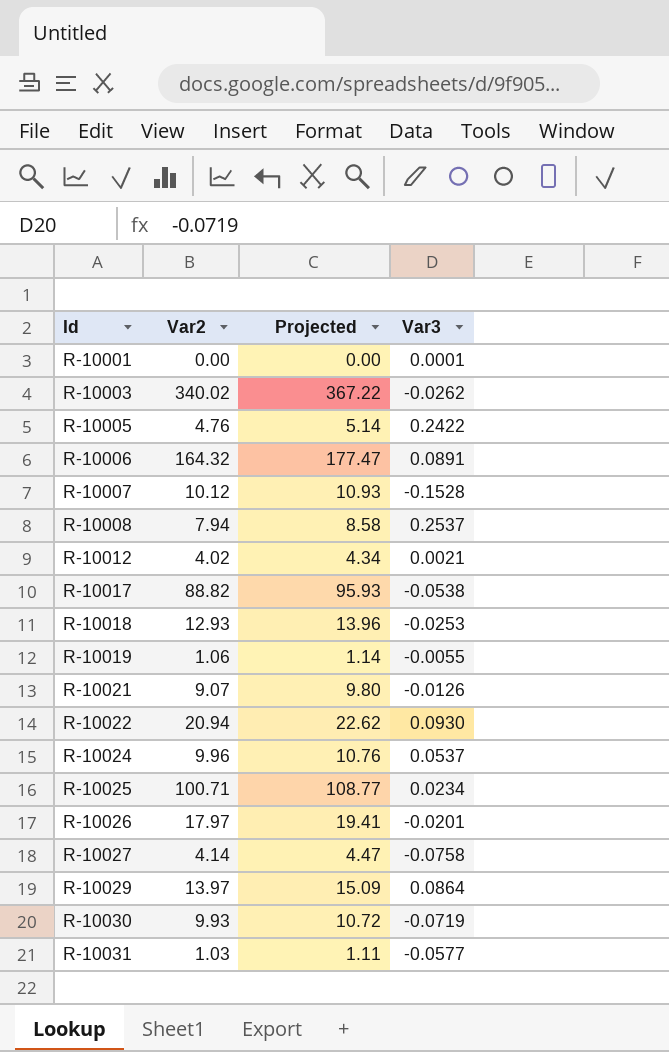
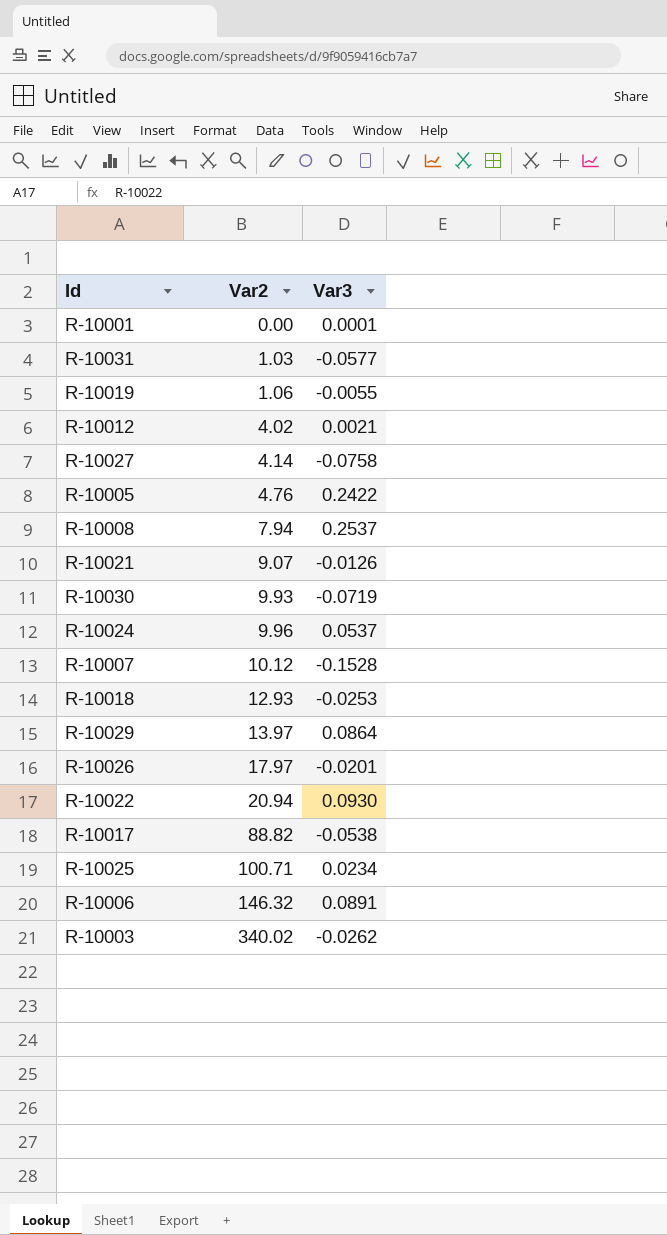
row order: Id ascending -> Var2 ascending
column Projected | formula: [Var2] * 1.08 -> none
R-10006 | Var2: 164.32 -> 146.32

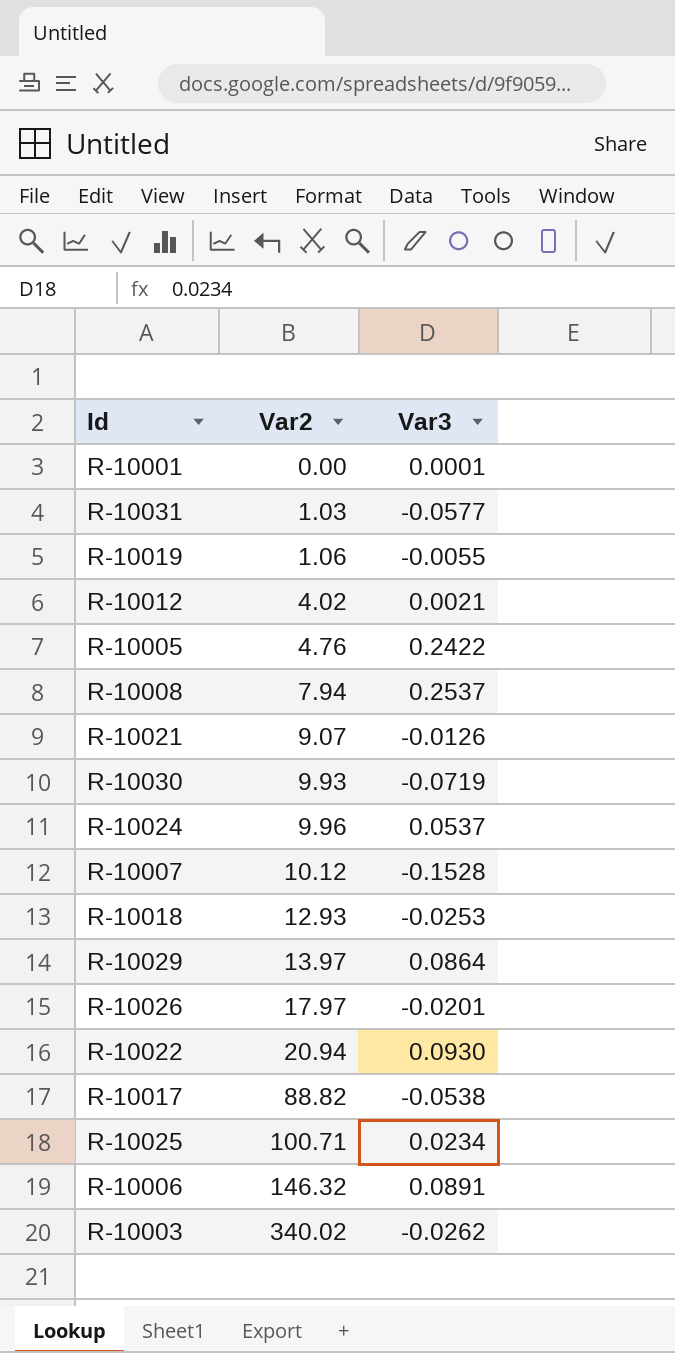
row R-10027: 4.14 | -0.0758 -> none

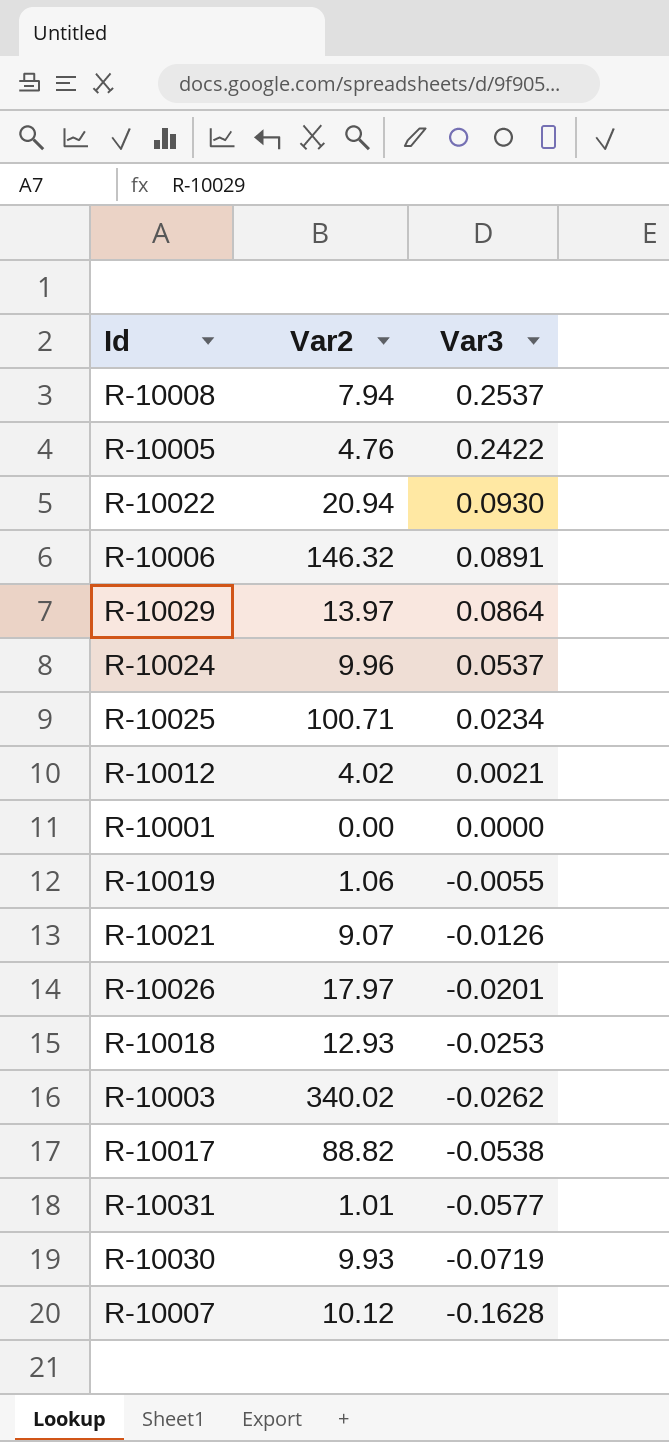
row order: Var2 ascending -> Var3 descending
R-10001 | Var3: 0.0001 -> 0.0000
R-10031 | Var2: 1.03 -> 1.01
R-10007 | Var3: -0.1528 -> -0.1628

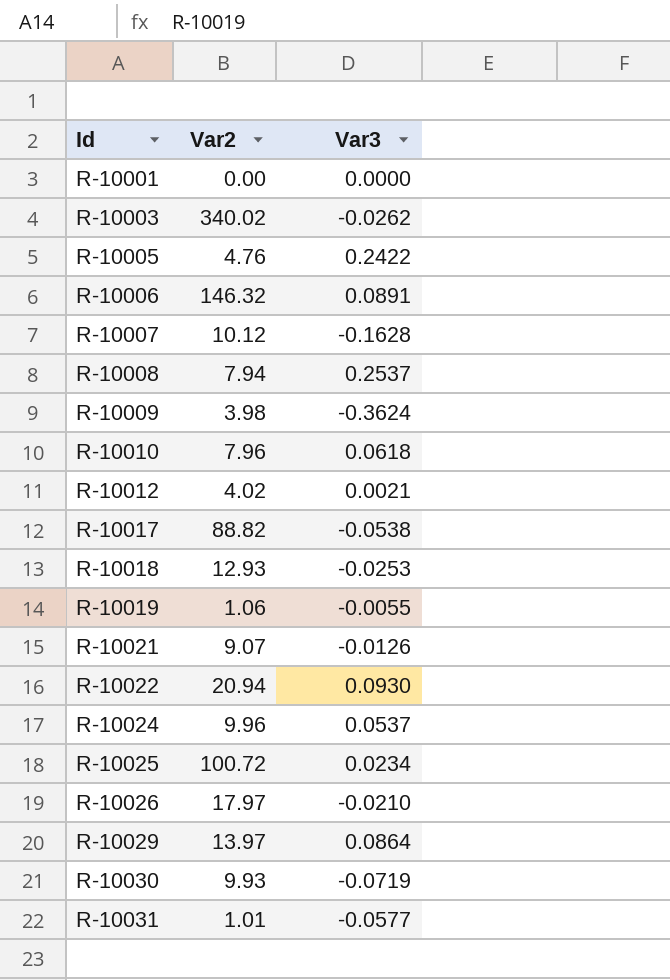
row order: Var3 descending -> Id ascending
row R-10009: none -> 3.98 | -0.3624
row R-10010: none -> 7.96 | 0.0618
R-10025 | Var2: 100.71 -> 100.72
R-10026 | Var3: -0.0201 -> -0.0210

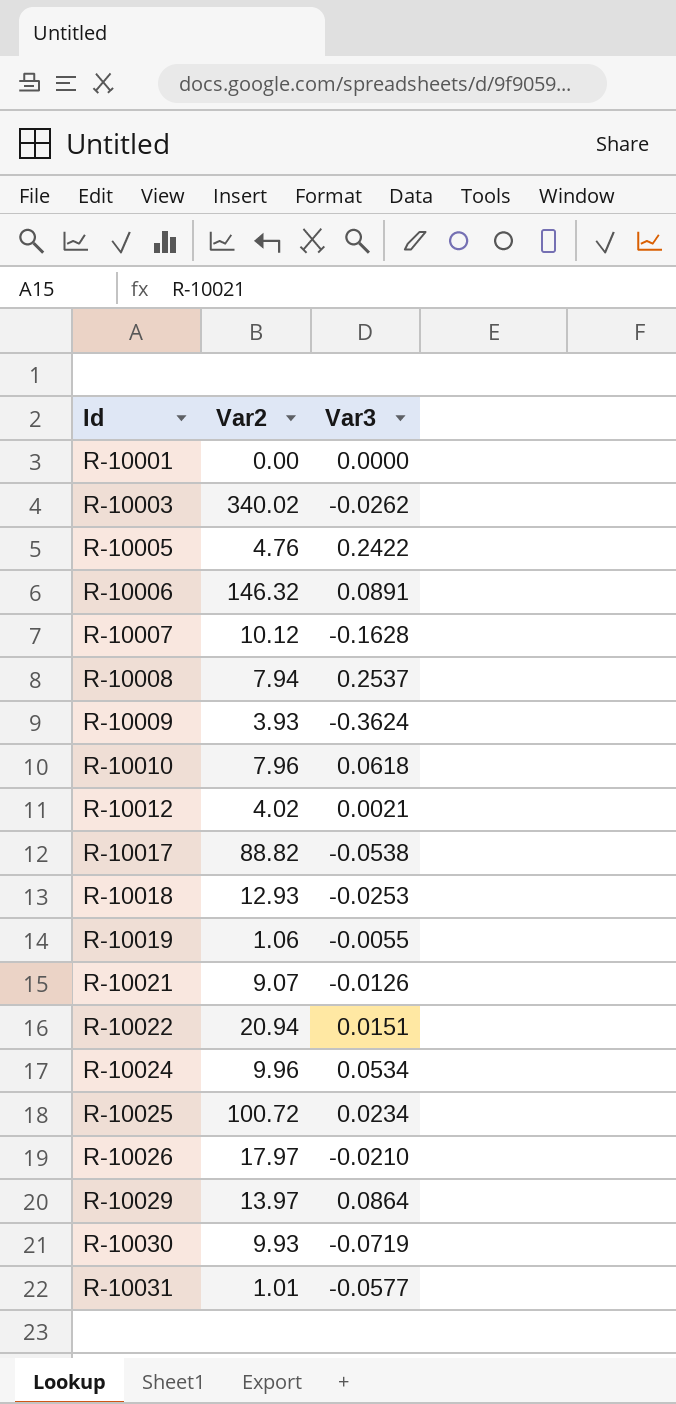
R-10009 | Var2: 3.98 -> 3.93
R-10022 | Var3: 0.0930 -> 0.0151
R-10024 | Var3: 0.0537 -> 0.0534

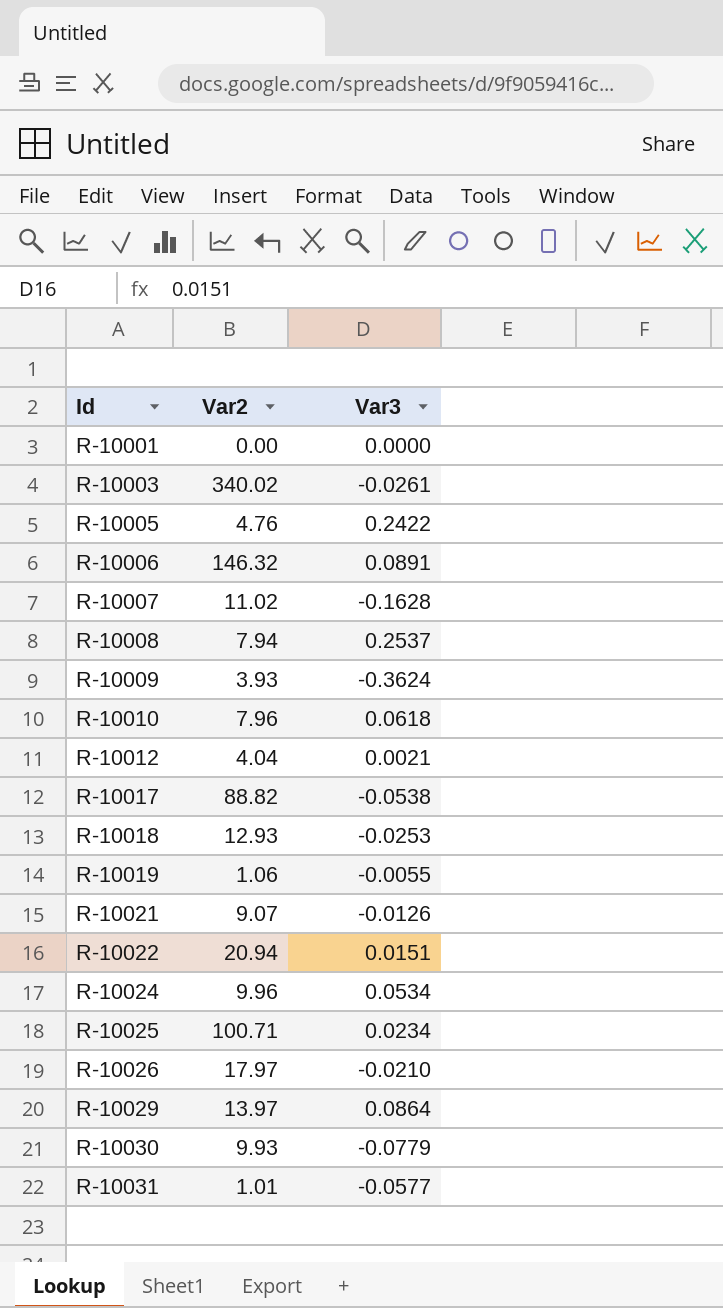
R-10003 | Var3: -0.0262 -> -0.0261
R-10007 | Var2: 10.12 -> 11.02
R-10012 | Var2: 4.02 -> 4.04
R-10025 | Var2: 100.72 -> 100.71
R-10030 | Var3: -0.0719 -> -0.0779

